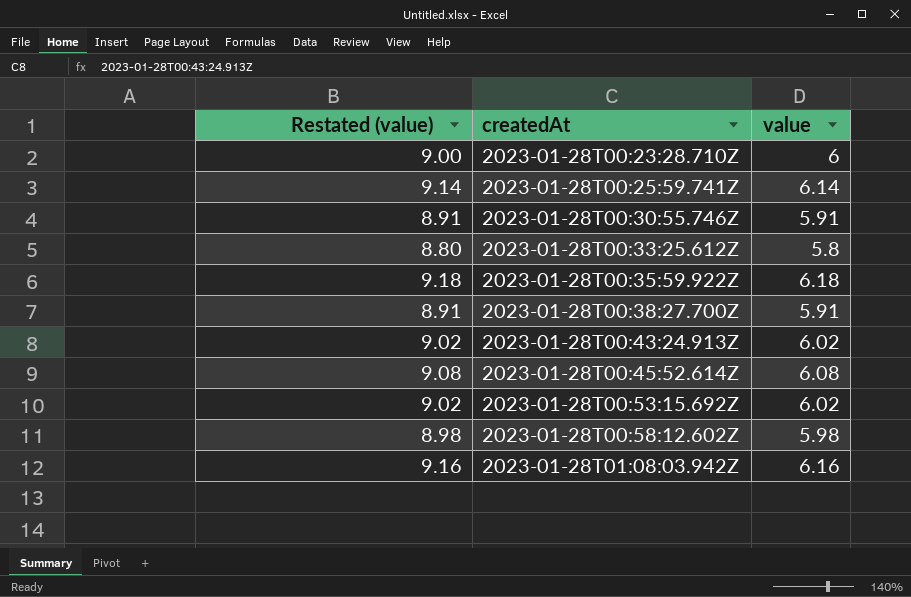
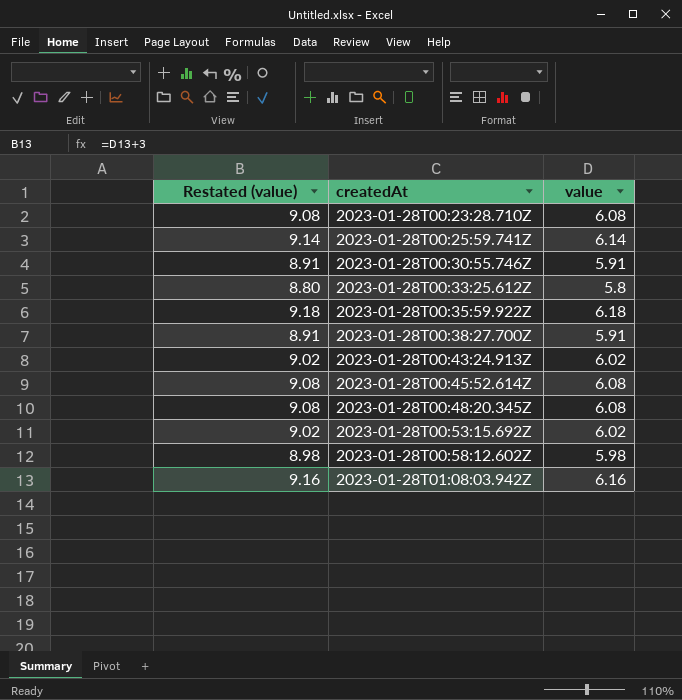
2023-01-28T00:23:28.710Z | Restated (value): 9.00 -> 9.08
2023-01-28T00:23:28.710Z | value: 6 -> 6.08
row 2023-01-28T00:48:20.345Z: none -> 9.08 | 6.08

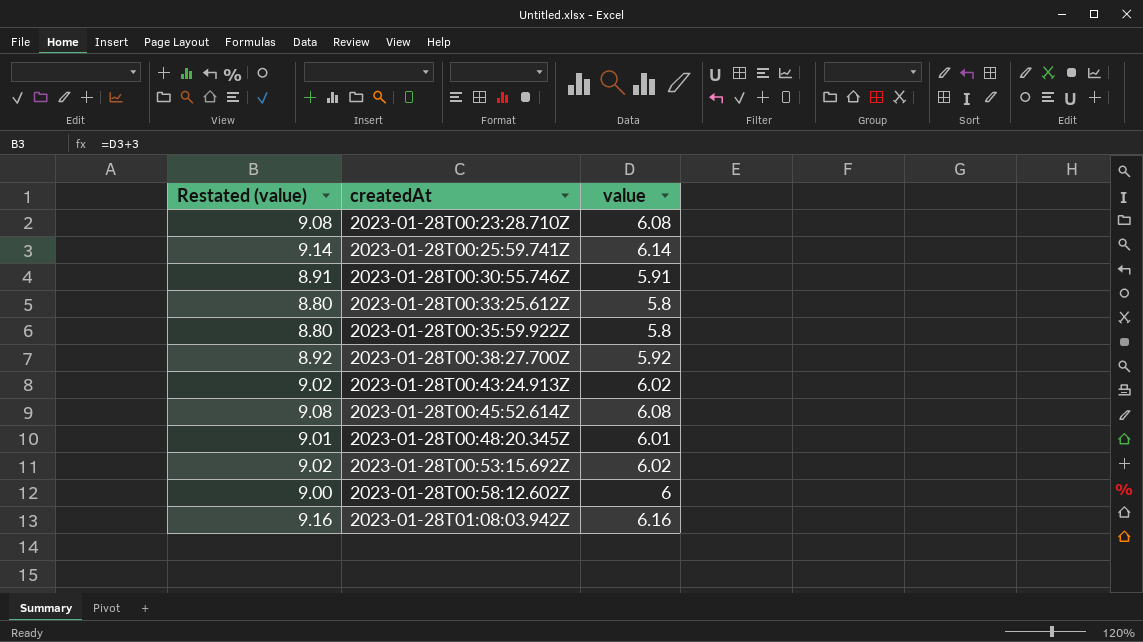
2023-01-28T00:35:59.922Z | Restated (value): 9.18 -> 8.80
2023-01-28T00:35:59.922Z | value: 6.18 -> 5.8
2023-01-28T00:38:27.700Z | Restated (value): 8.91 -> 8.92
2023-01-28T00:38:27.700Z | value: 5.91 -> 5.92
2023-01-28T00:48:20.345Z | Restated (value): 9.08 -> 9.01
2023-01-28T00:48:20.345Z | value: 6.08 -> 6.01
2023-01-28T00:58:12.602Z | Restated (value): 8.98 -> 9.00
2023-01-28T00:58:12.602Z | value: 5.98 -> 6

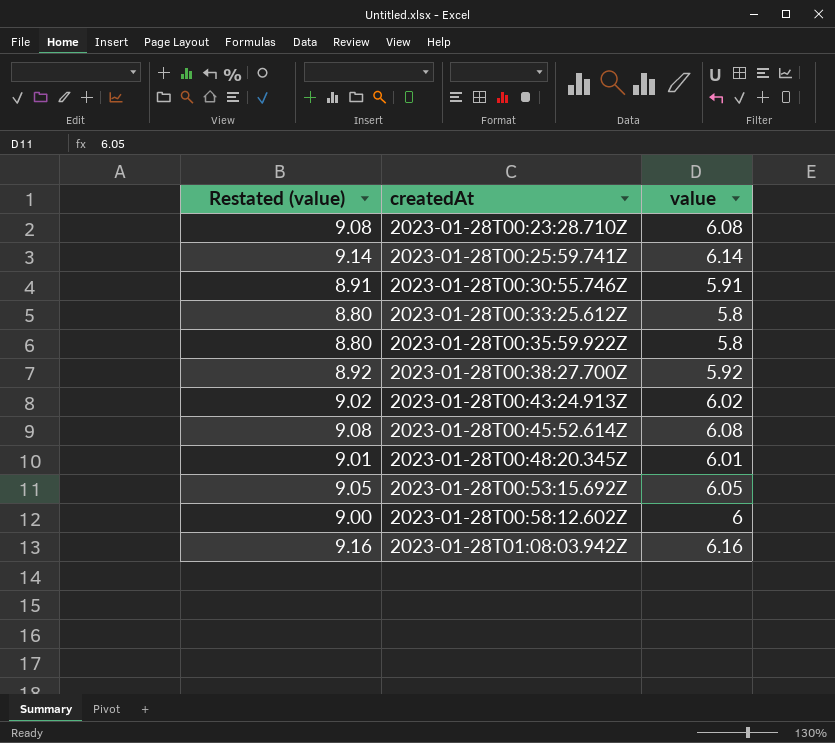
2023-01-28T00:53:15.692Z | Restated (value): 9.02 -> 9.05
2023-01-28T00:53:15.692Z | value: 6.02 -> 6.05

